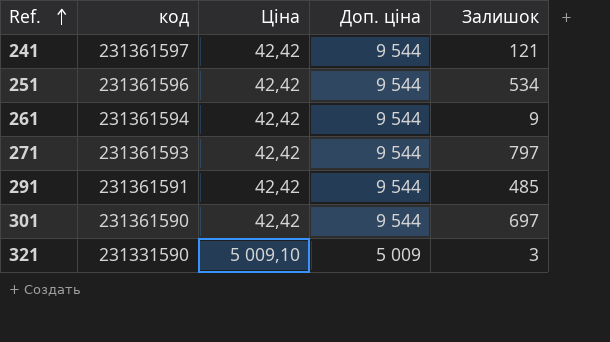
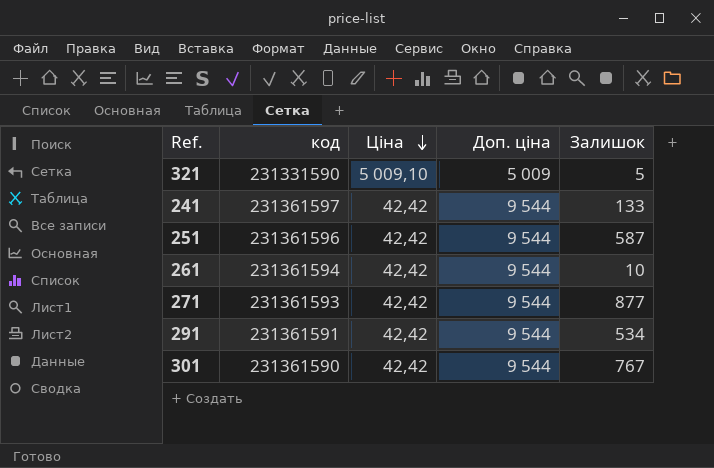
row order: Ref. ascending -> Ціна descending
321 | Залишок: 3 -> 5
241 | Залишок: 121 -> 133
251 | Залишок: 534 -> 587
261 | Залишок: 9 -> 10
271 | Залишок: 797 -> 877
291 | Залишок: 485 -> 534
301 | Залишок: 697 -> 767

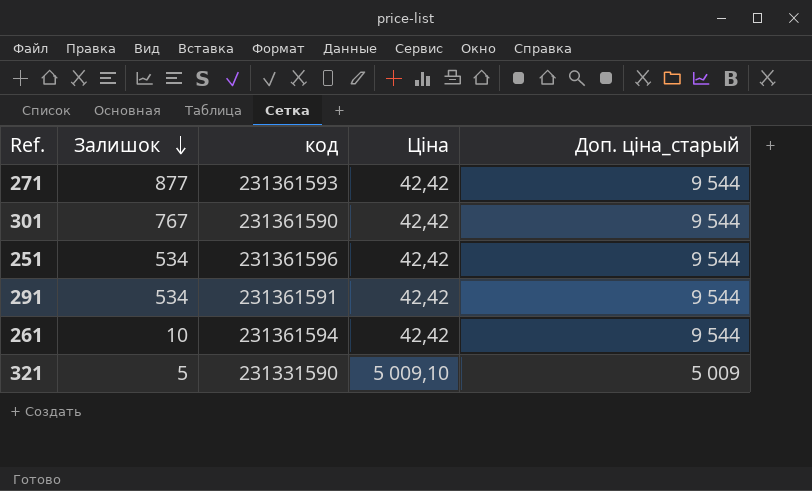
row order: Ціна descending -> Залишок descending
column Залишок | position: 5 -> 2
column name: Доп. ціна -> Доп. ціна_старый
row 241: 231361597 | 42,42 | 9 544 | 133 -> none
251 | Залишок: 587 -> 534

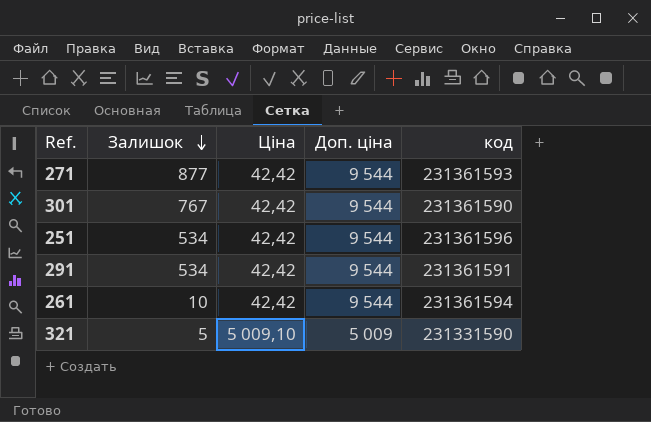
column name: Доп. ціна_старый -> Доп. ціна
column код | position: 3 -> 5

